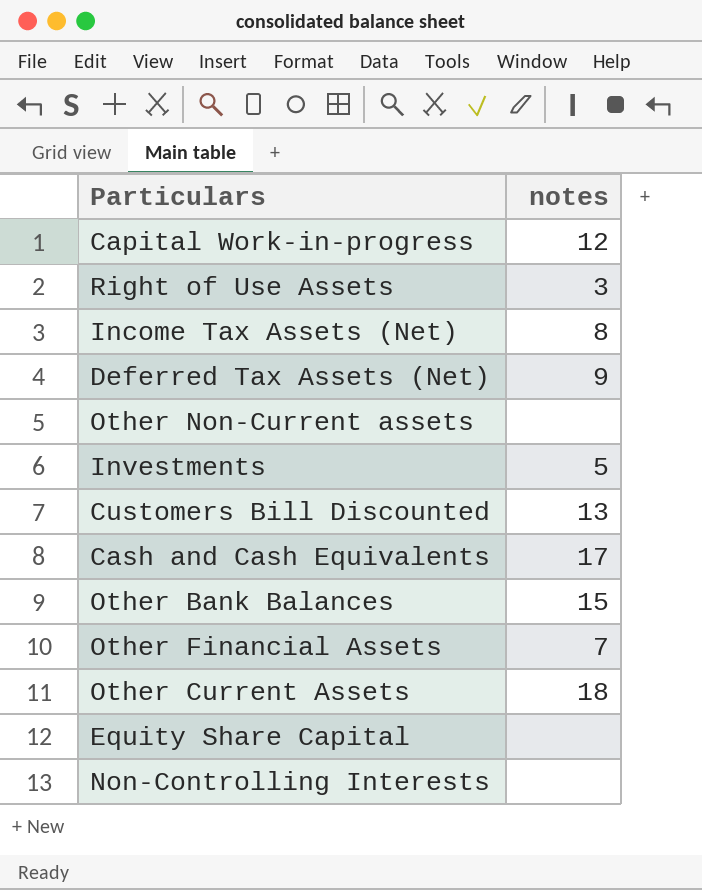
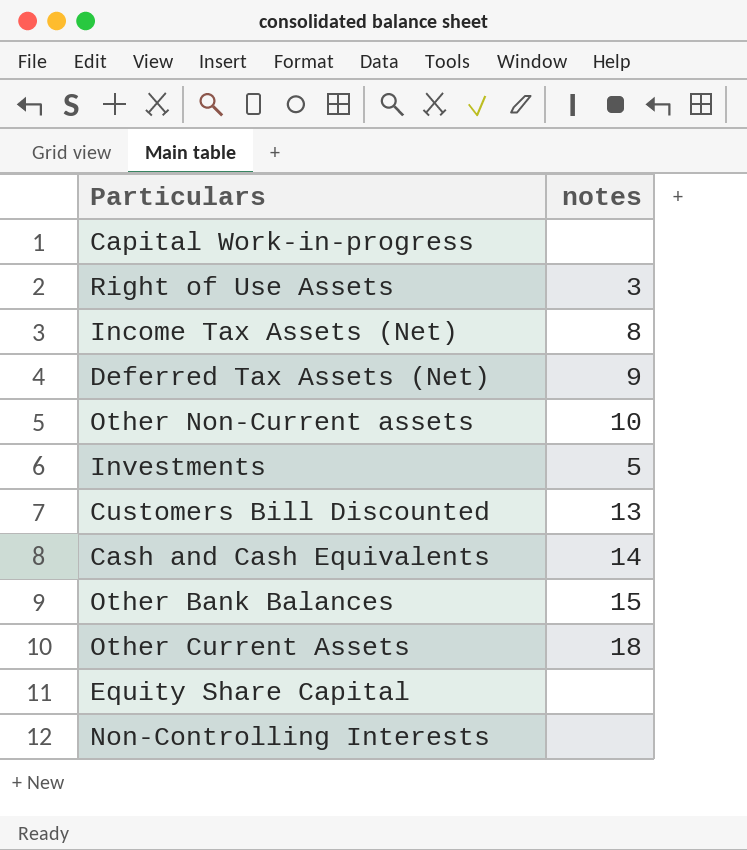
row Other Financial Assets: 7 -> none
Capital Work-in-progress | notes: 12 -> none
Other Non-Current assets | notes: none -> 10
Cash and Cash Equivalents | notes: 17 -> 14

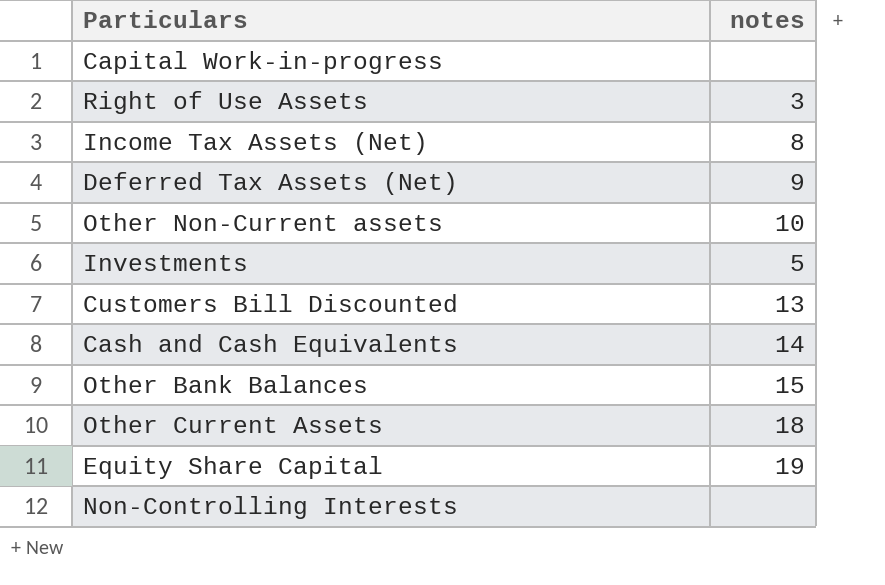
Equity Share Capital | notes: none -> 19

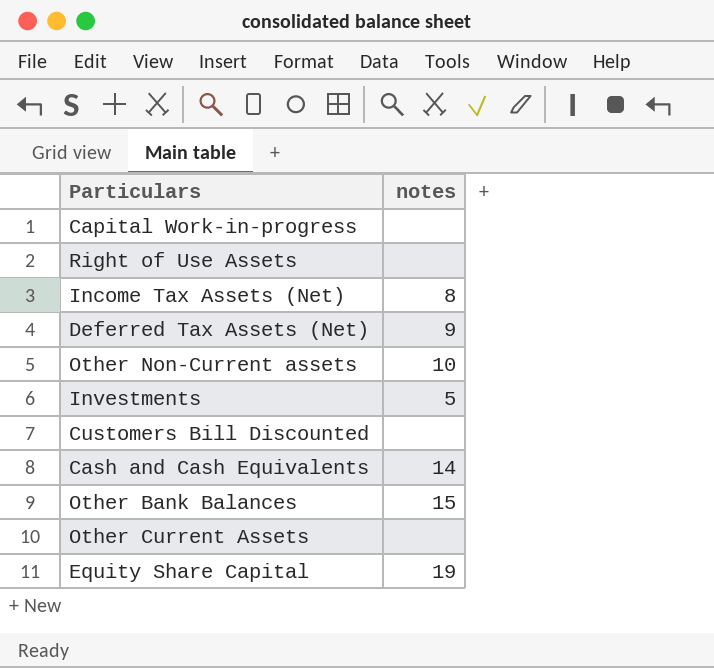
row Non-Controlling Interests: none -> none
Right of Use Assets | notes: 3 -> none
Customers Bill Discounted | notes: 13 -> none
Other Current Assets | notes: 18 -> none

